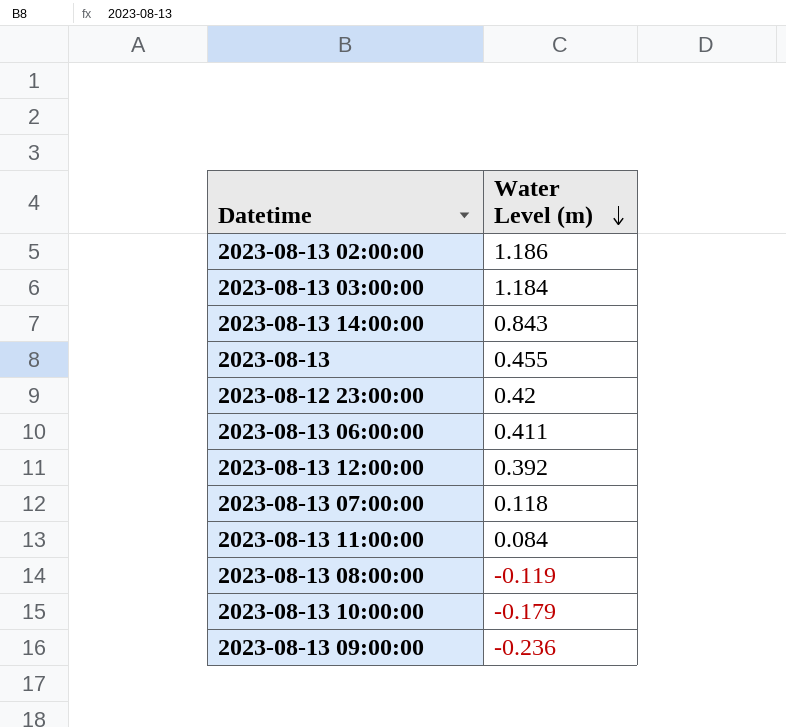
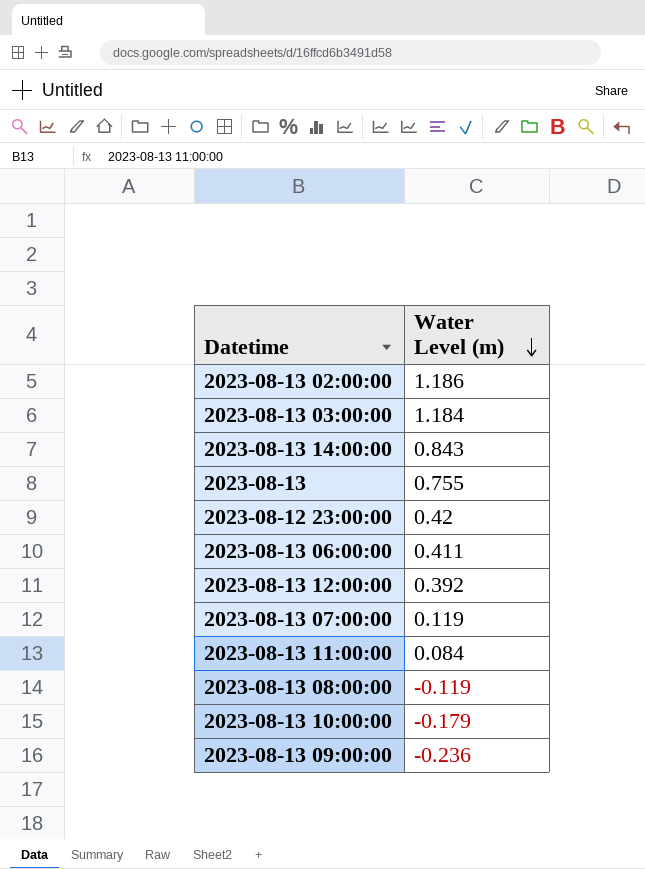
2023-08-13 | Water Level (m): 0.455 -> 0.755
2023-08-13 07:00:00 | Water Level (m): 0.118 -> 0.119

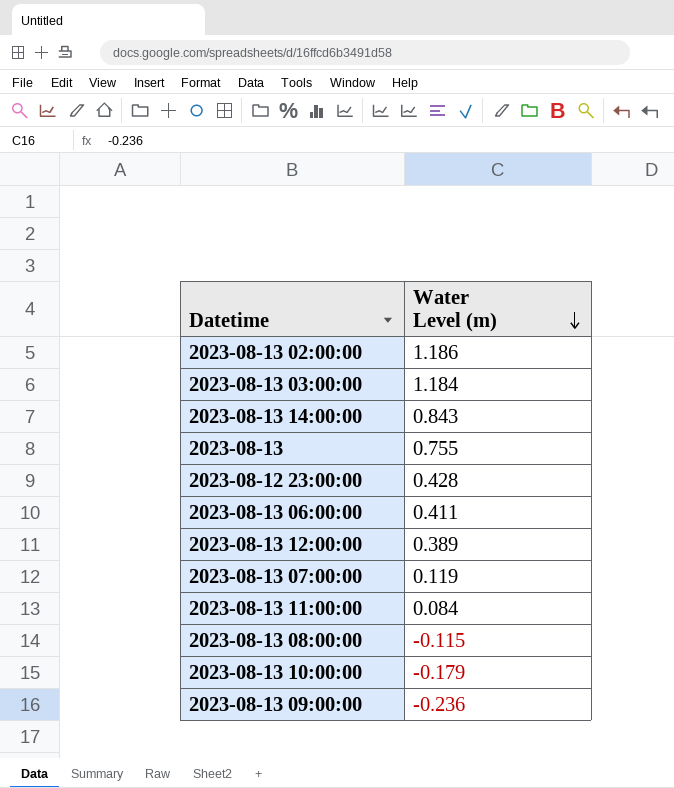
2023-08-12 23:00:00 | Water Level (m): 0.42 -> 0.428
2023-08-13 12:00:00 | Water Level (m): 0.392 -> 0.389
2023-08-13 08:00:00 | Water Level (m): -0.119 -> -0.115

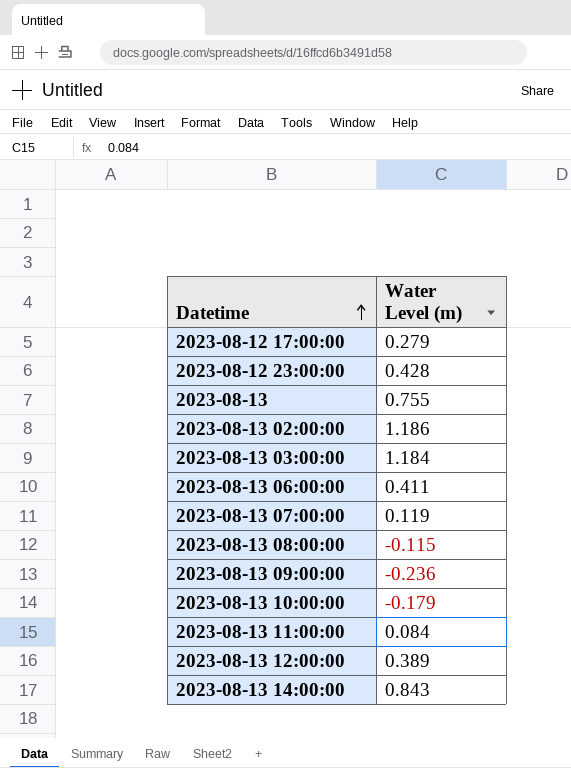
row order: Water Level (m) descending -> Datetime ascending
row 2023-08-12 17:00:00: none -> 0.279

